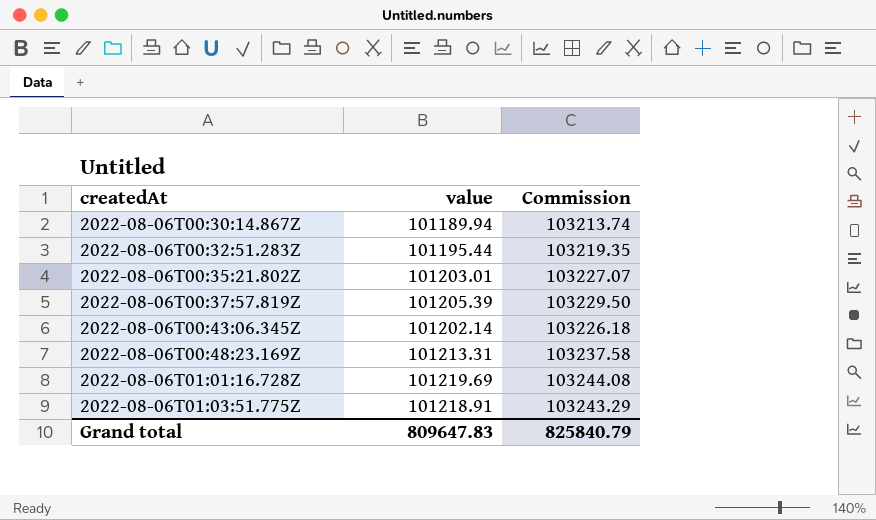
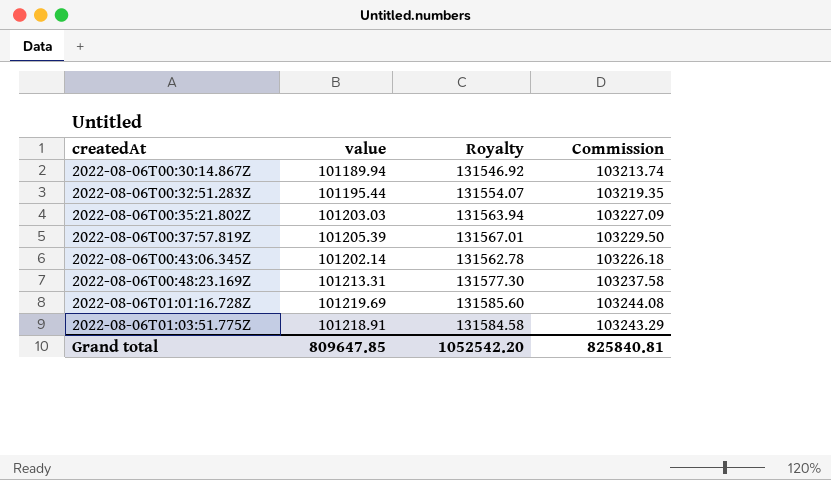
column Royalty | formula: none -> [value] * 1.3
2022-08-06T00:35:21.802Z | value: 101203.01 -> 101203.03
2022-08-06T00:35:21.802Z | Commission: 103227.07 -> 103227.09
Grand total | value: 809647.83 -> 809647.85
Grand total | Commission: 825840.79 -> 825840.81

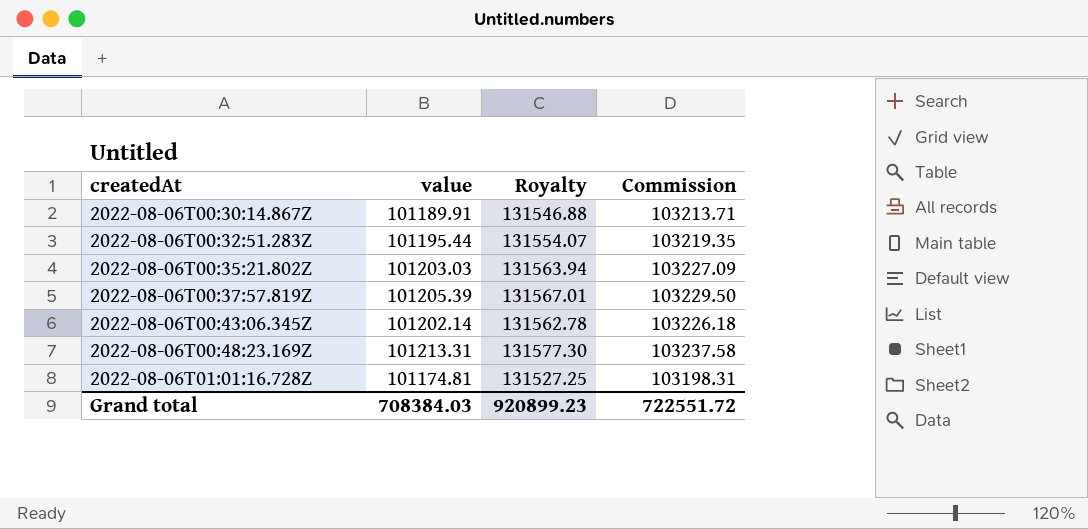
row 2022-08-06T01:03:51.775Z: 101218.91 | 131584.58 | 103243.29 -> none
2022-08-06T00:30:14.867Z | value: 101189.94 -> 101189.91
2022-08-06T00:30:14.867Z | Royalty: 131546.92 -> 131546.88
2022-08-06T00:30:14.867Z | Commission: 103213.74 -> 103213.71
2022-08-06T01:01:16.728Z | value: 101219.69 -> 101174.81
2022-08-06T01:01:16.728Z | Royalty: 131585.60 -> 131527.25
2022-08-06T01:01:16.728Z | Commission: 103244.08 -> 103198.31
Grand total | value: 809647.85 -> 708384.03
Grand total | Royalty: 1052542.20 -> 920899.23
Grand total | Commission: 825840.81 -> 722551.72

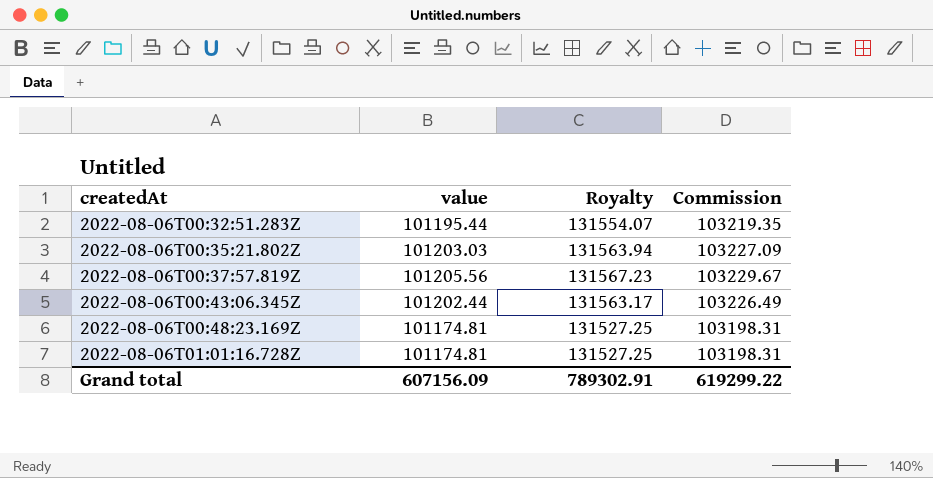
row 2022-08-06T00:30:14.867Z: 101189.91 | 131546.88 | 103213.71 -> none
2022-08-06T00:37:57.819Z | value: 101205.39 -> 101205.56
2022-08-06T00:37:57.819Z | Royalty: 131567.01 -> 131567.23
2022-08-06T00:37:57.819Z | Commission: 103229.50 -> 103229.67
2022-08-06T00:43:06.345Z | value: 101202.14 -> 101202.44
2022-08-06T00:43:06.345Z | Royalty: 131562.78 -> 131563.17
2022-08-06T00:43:06.345Z | Commission: 103226.18 -> 103226.49
2022-08-06T00:48:23.169Z | value: 101213.31 -> 101174.81
2022-08-06T00:48:23.169Z | Royalty: 131577.30 -> 131527.25
2022-08-06T00:48:23.169Z | Commission: 103237.58 -> 103198.31
Grand total | value: 708384.03 -> 607156.09
Grand total | Royalty: 920899.23 -> 789302.91
Grand total | Commission: 722551.72 -> 619299.22

